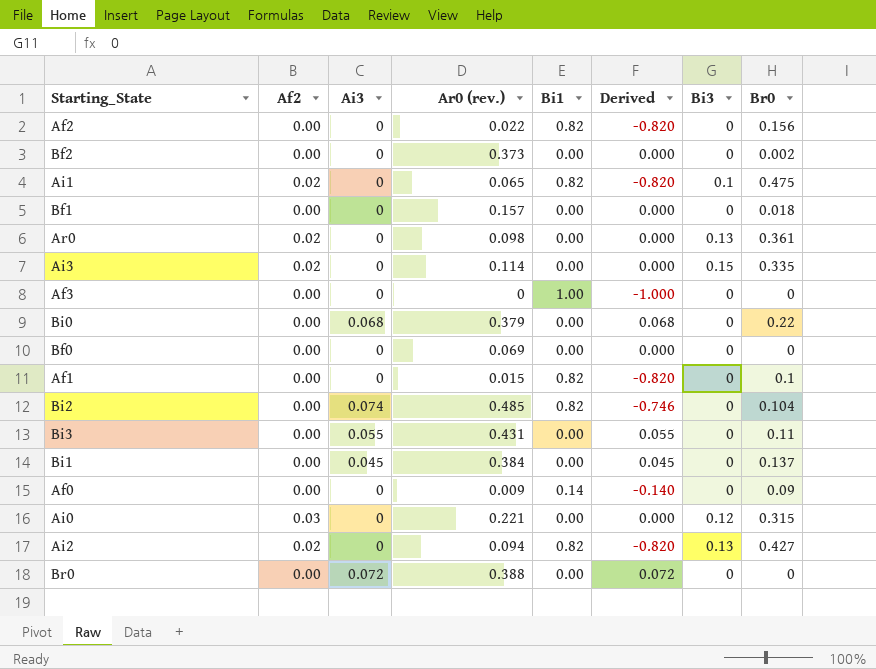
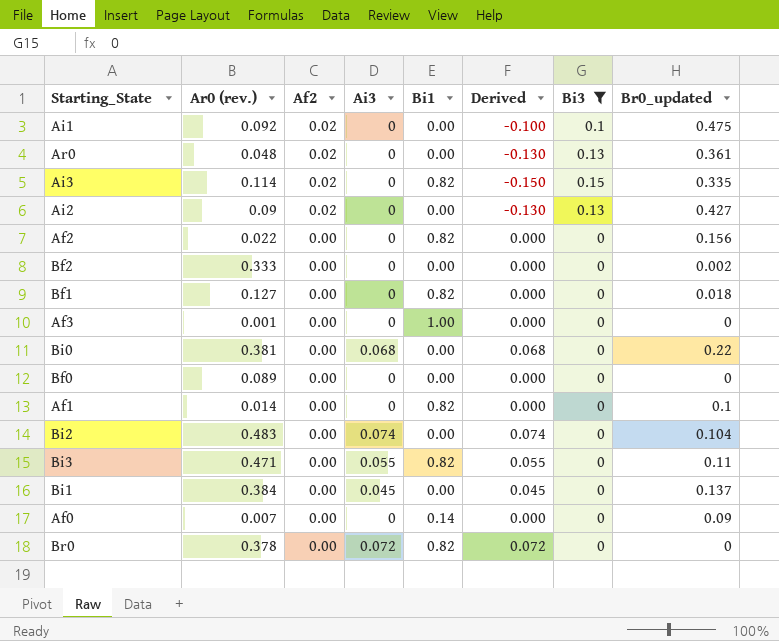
filter: none -> Bi3 != 0.12
row order: none -> Af2 descending
column Ar0 (rev.) | position: 4 -> 2
column Derived | formula: [Ai3] - [Bi1] -> [Ai3] - [Bi3]
column name: Br0 -> Br0_updated
Ai1 | Ar0 (rev.): 0.065 -> 0.092
Ai1 | Bi1: 0.82 -> 0.00
Ar0 | Ar0 (rev.): 0.098 -> 0.048
Ai3 | Bi1: 0.00 -> 0.82
Ai2 | Ar0 (rev.): 0.094 -> 0.09
Ai2 | Bi1: 0.82 -> 0.00
Bf2 | Ar0 (rev.): 0.373 -> 0.333
Bf1 | Ar0 (rev.): 0.157 -> 0.127
Bf1 | Bi1: 0.00 -> 0.82
Af3 | Ar0 (rev.): 0 -> 0.001
Bi0 | Ar0 (rev.): 0.379 -> 0.381
Bf0 | Ar0 (rev.): 0.069 -> 0.089
Af1 | Ar0 (rev.): 0.015 -> 0.014
Bi2 | Ar0 (rev.): 0.485 -> 0.483
Bi2 | Bi1: 0.82 -> 0.00
Bi3 | Ar0 (rev.): 0.431 -> 0.471
Bi3 | Bi1: 0.00 -> 0.82
Af0 | Ar0 (rev.): 0.009 -> 0.007
Br0 | Ar0 (rev.): 0.388 -> 0.378
Br0 | Bi1: 0.00 -> 0.82

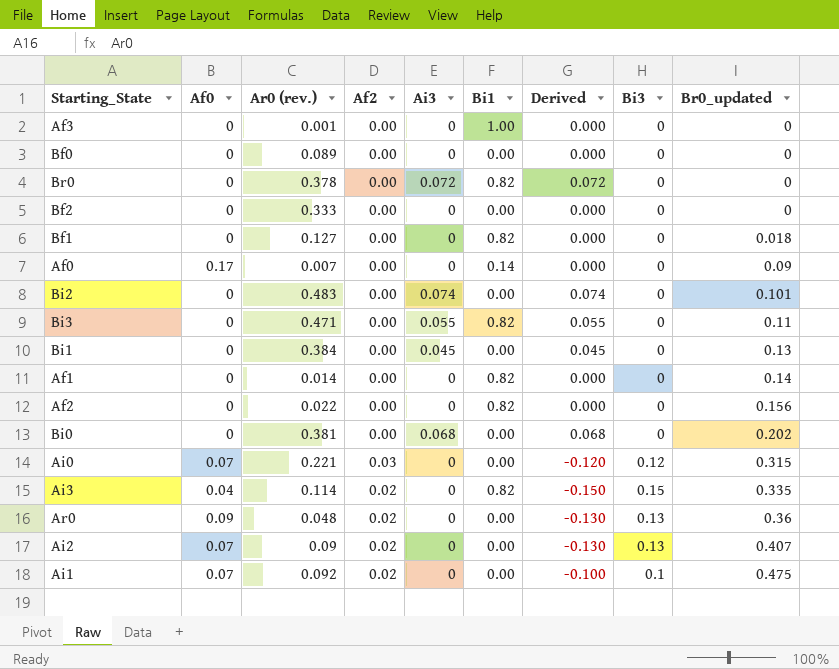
filter: Bi3 != 0.12 -> none
row order: Af2 descending -> Br0_updated ascending
column Af0 | position: none -> 2
Bf2 | Br0_updated: 0.002 -> 0
Bi2 | Br0_updated: 0.104 -> 0.101
Bi1 | Br0_updated: 0.137 -> 0.13
Af1 | Br0_updated: 0.1 -> 0.14
Bi0 | Br0_updated: 0.22 -> 0.202
Ar0 | Br0_updated: 0.361 -> 0.36
Ai2 | Br0_updated: 0.427 -> 0.407

